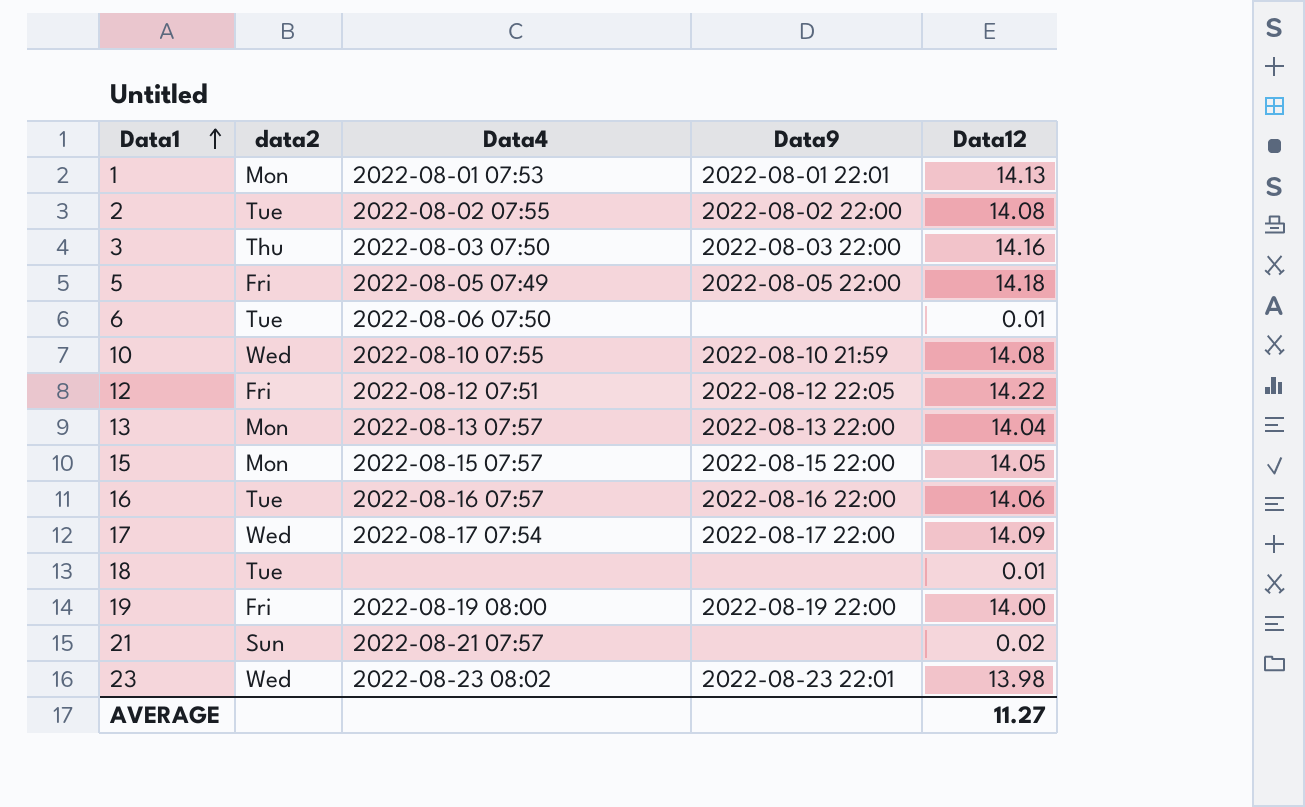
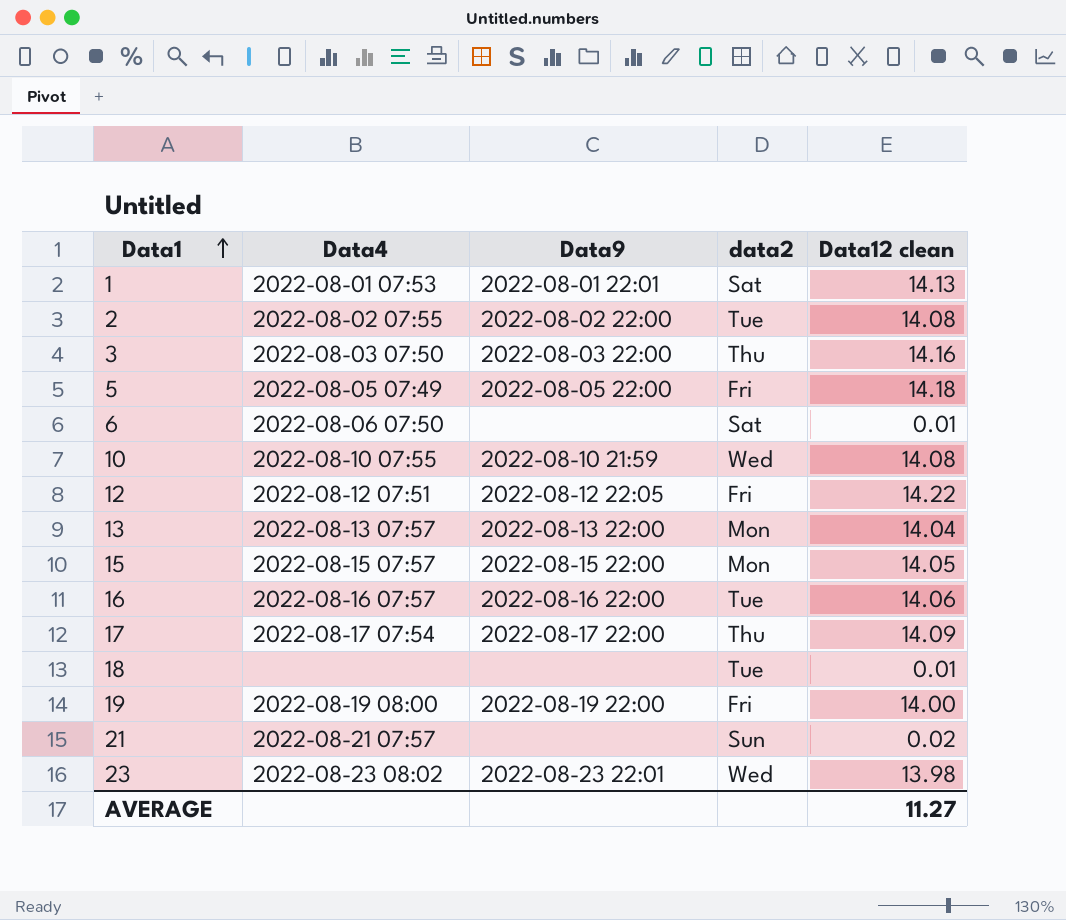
column data2 | position: 2 -> 4
column name: Data12 -> Data12 clean
1 | data2: Mon -> Sat
6 | data2: Tue -> Sat
17 | data2: Wed -> Thu

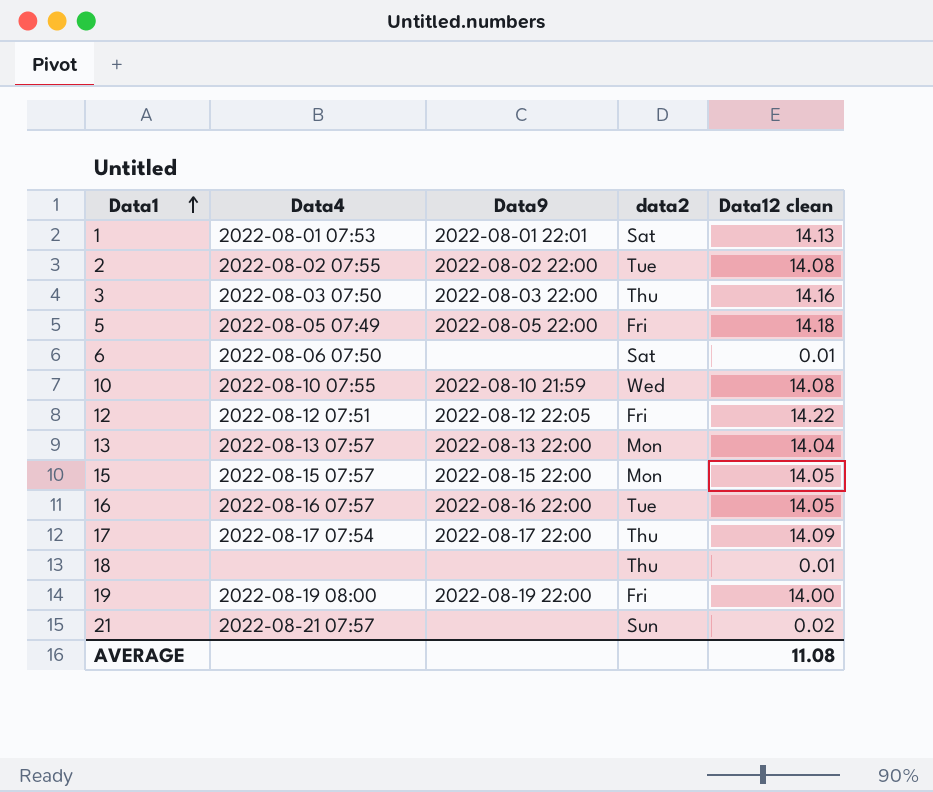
row 23: 2022-08-23 08:02 | 2022-08-23 22:01 | Wed | 13.98 -> none
16 | Data12 clean: 14.06 -> 14.05
18 | data2: Tue -> Thu
AVERAGE | Data12 clean: 11.27 -> 11.08

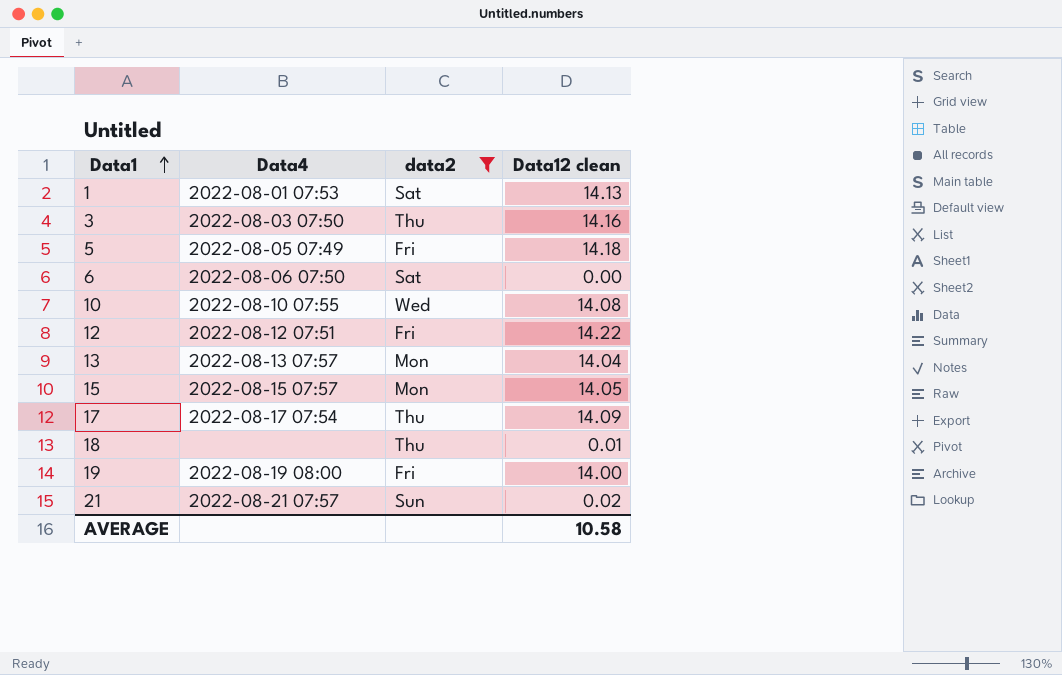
filter: none -> data2 != Tue
column Data9 | position: 3 -> none
6 | Data12 clean: 0.01 -> 0.00
AVERAGE | Data12 clean: 11.08 -> 10.58

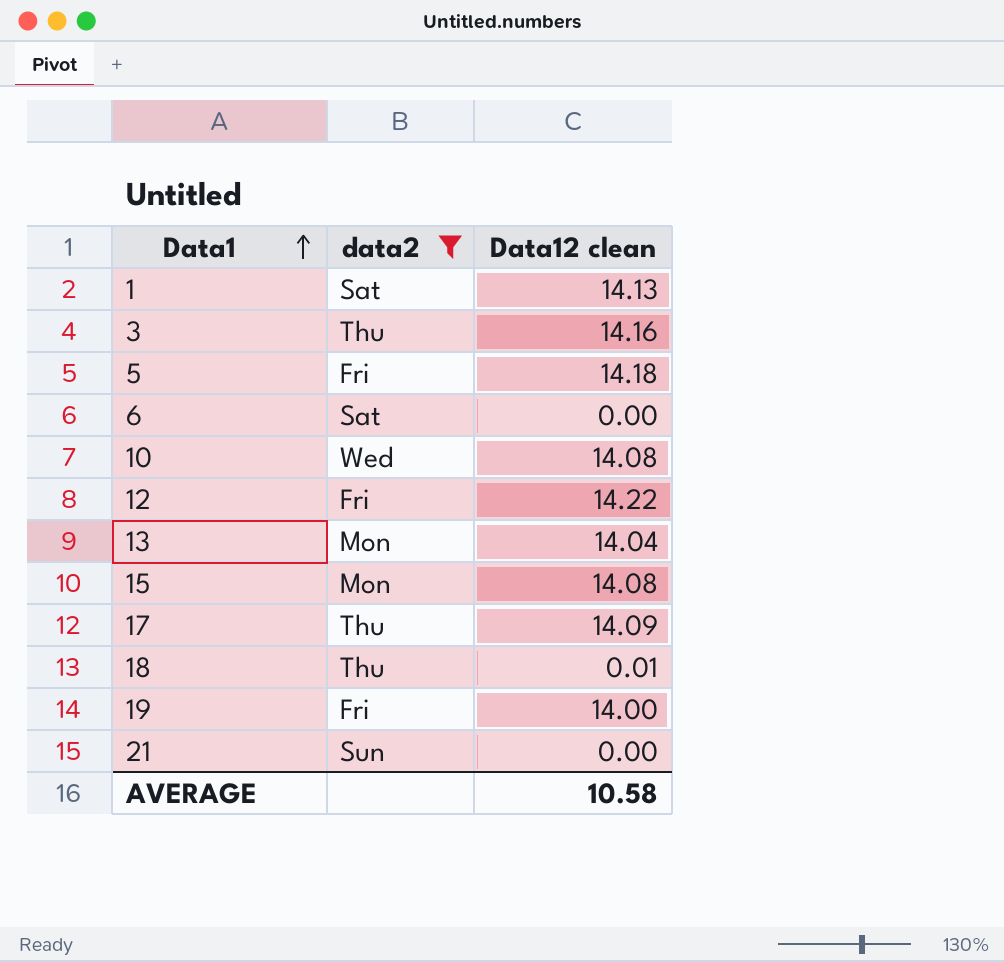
column Data4 | position: 2 -> none
15 | Data12 clean: 14.05 -> 14.08
21 | Data12 clean: 0.02 -> 0.00

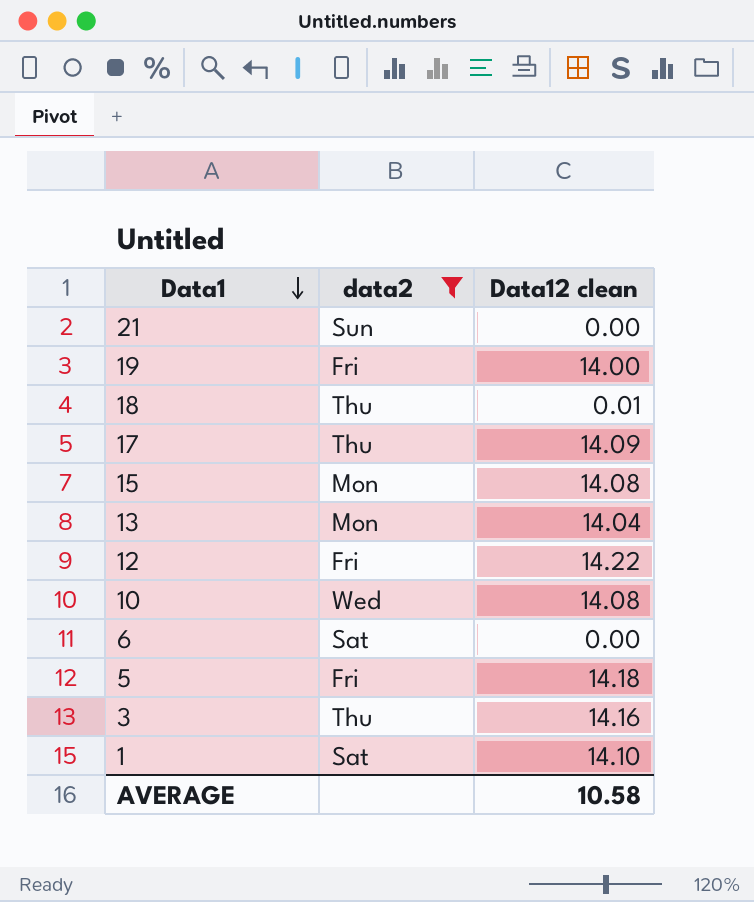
row order: Data1 ascending -> Data1 descending
1 | Data12 clean: 14.13 -> 14.10

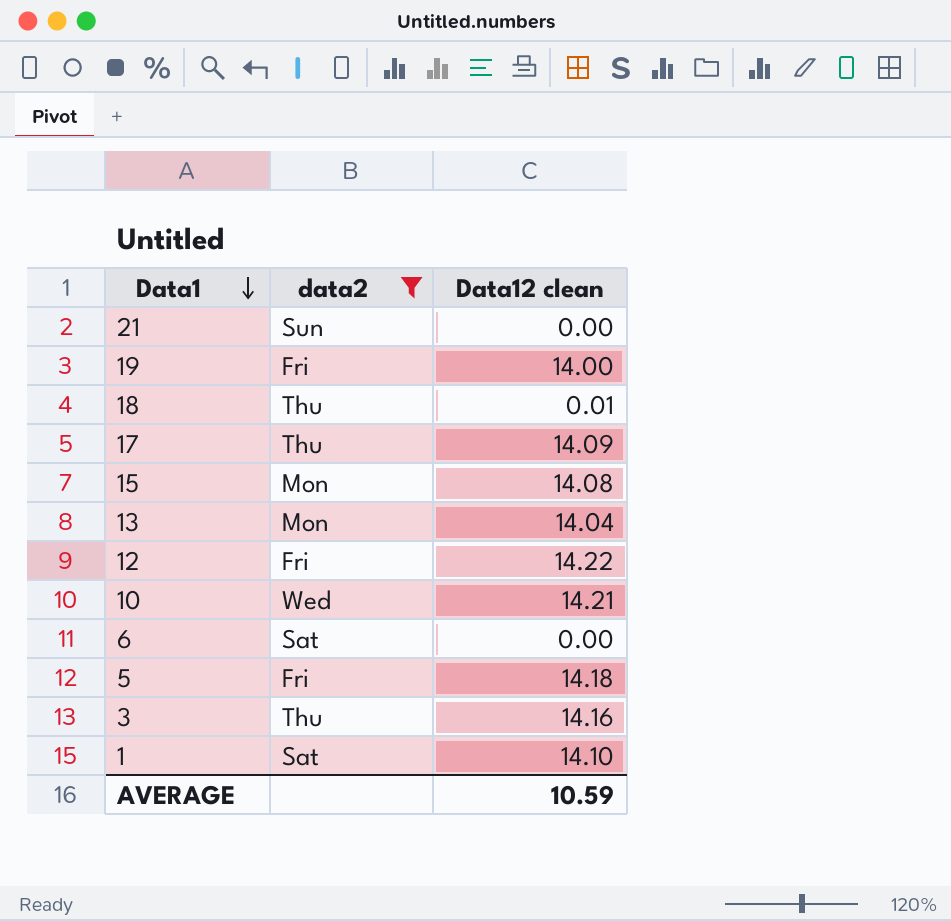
10 | Data12 clean: 14.08 -> 14.21
AVERAGE | Data12 clean: 10.58 -> 10.59

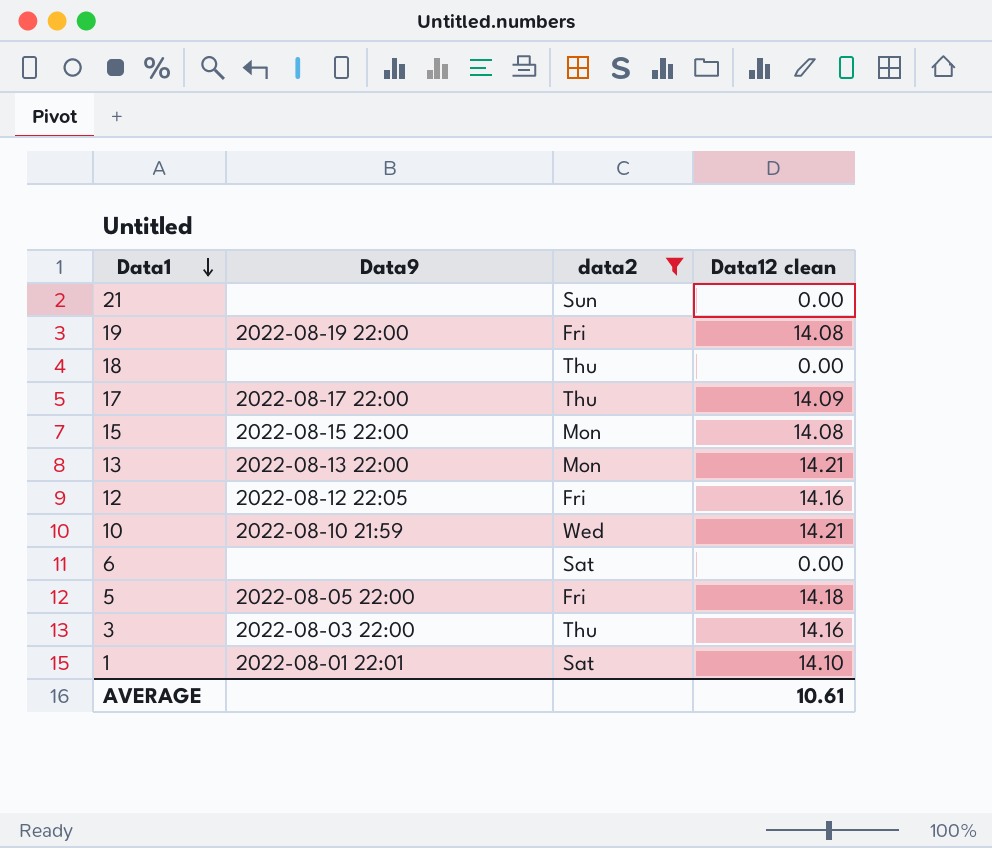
column Data9 | position: none -> 2
19 | Data12 clean: 14.00 -> 14.08
18 | Data12 clean: 0.01 -> 0.00
13 | Data12 clean: 14.04 -> 14.21
12 | Data12 clean: 14.22 -> 14.16
AVERAGE | Data12 clean: 10.59 -> 10.61

